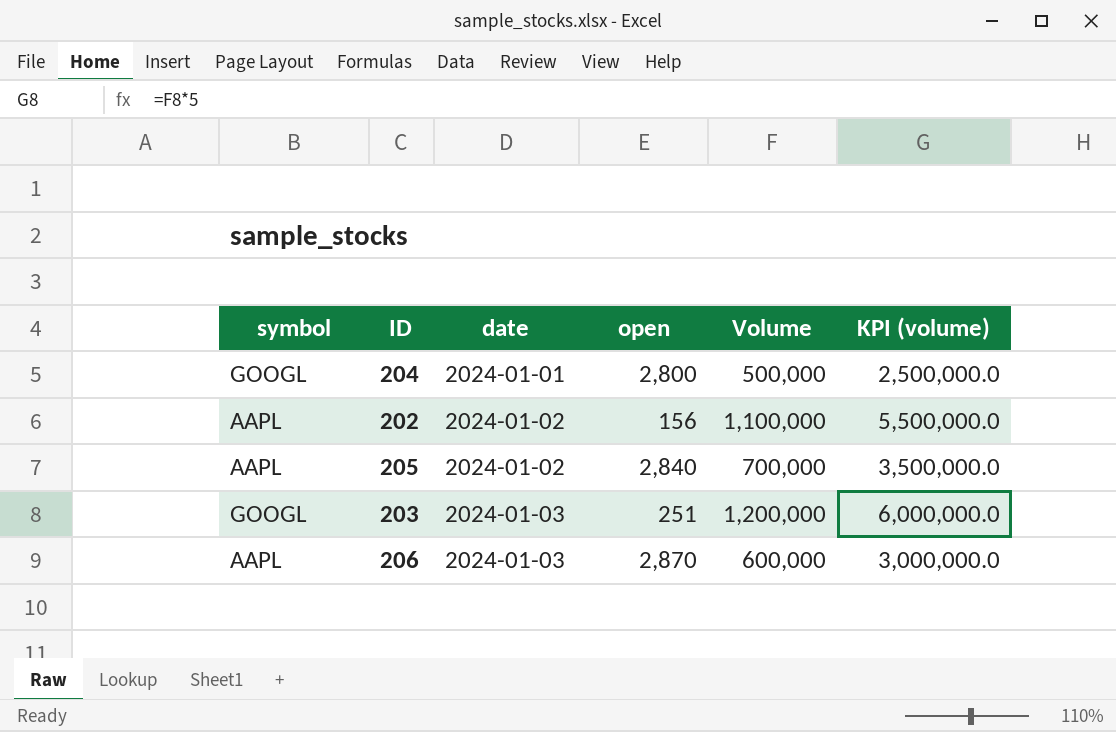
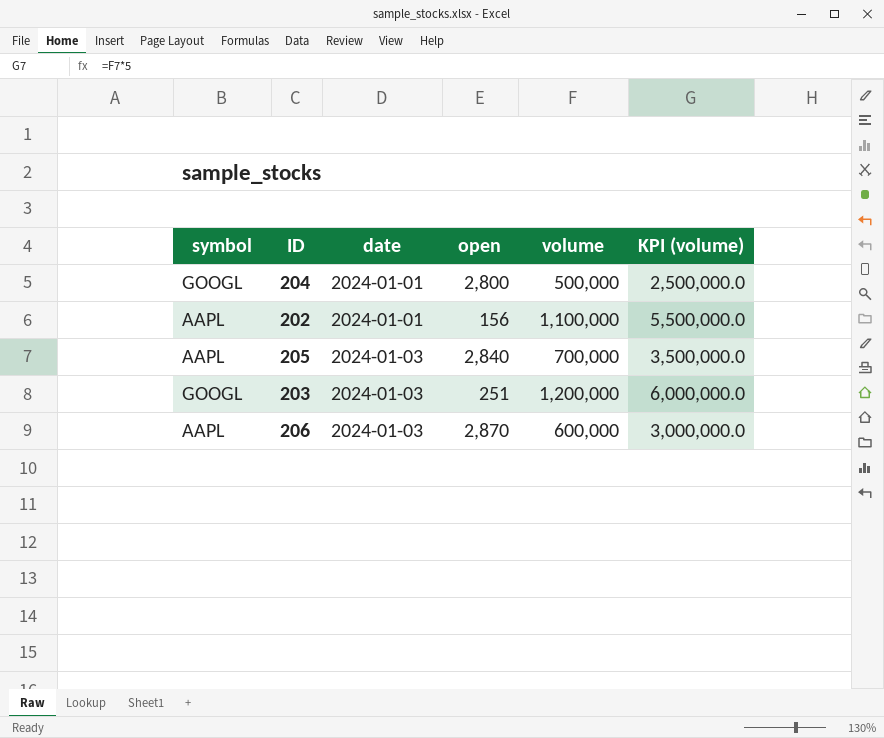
column name: Volume -> volume
202 | date: 2024-01-02 -> 2024-01-01
205 | date: 2024-01-02 -> 2024-01-03

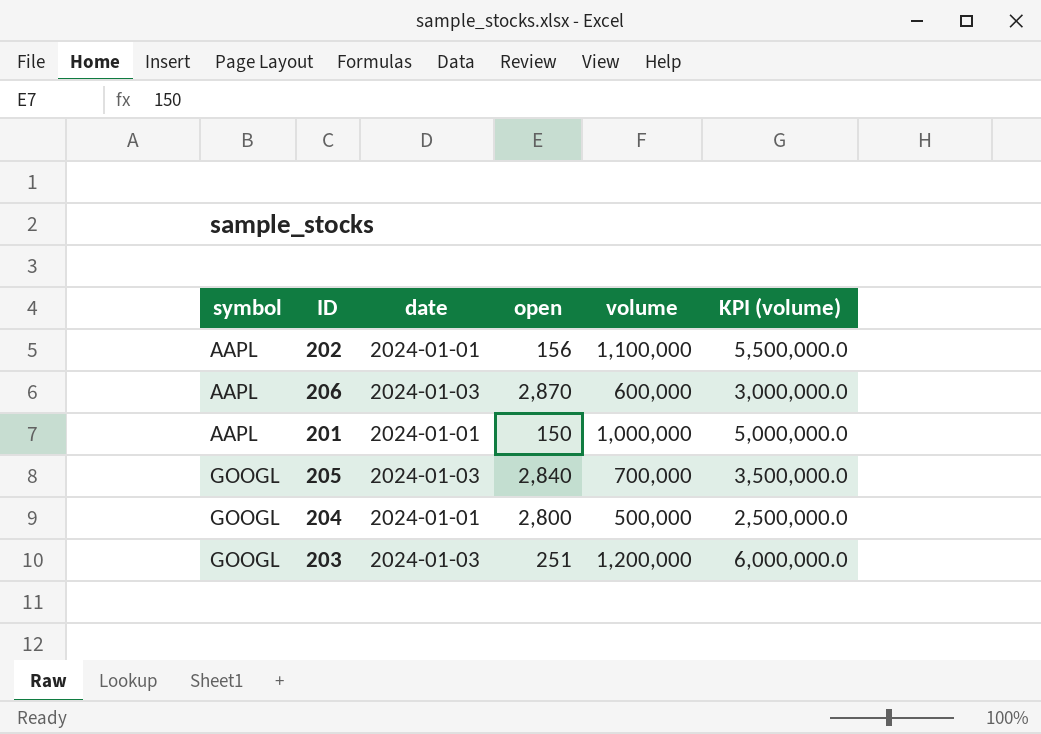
row order: date ascending -> symbol ascending
row 201: none -> AAPL | 2024-01-01 | 150 | 1,000,000 | 5,000,000.0
205 | symbol: AAPL -> GOOGL

